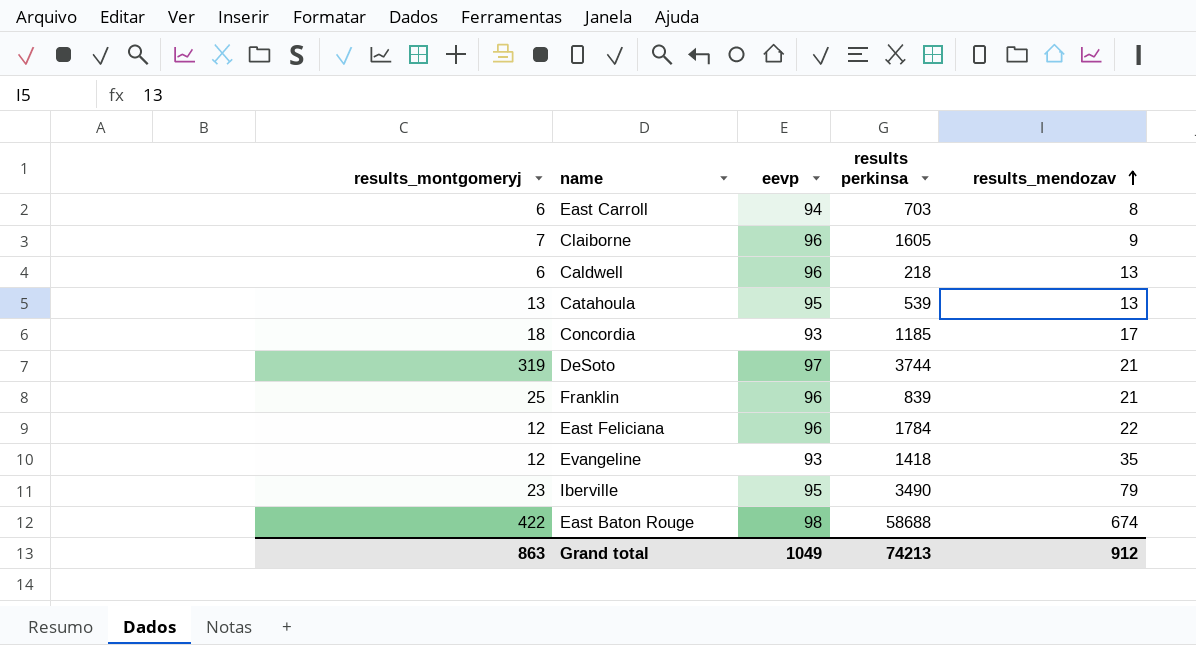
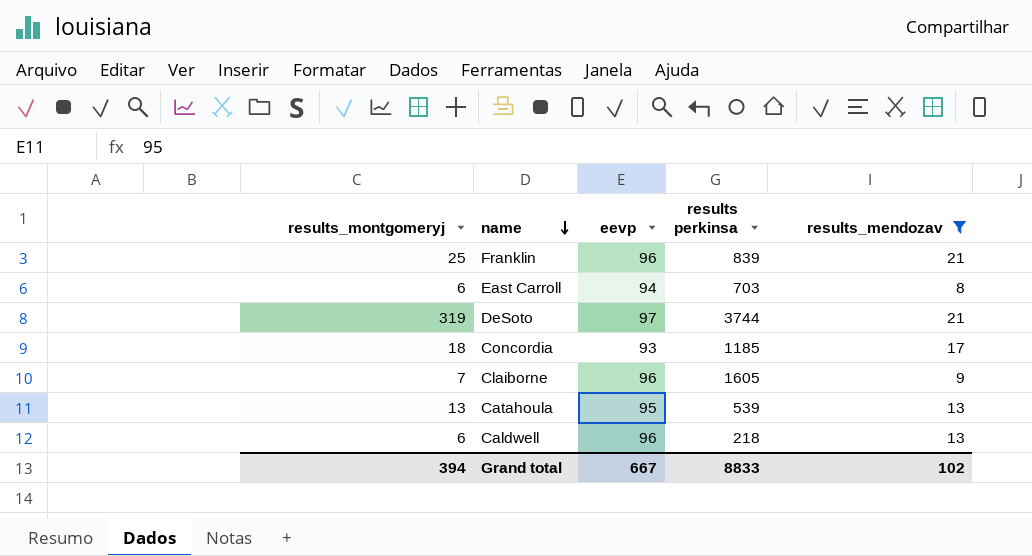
filter: none -> results_mendozav <= 21
row order: results_mendozav ascending -> name descending
Grand total | results_montgomeryj: 863 -> 394
Grand total | eevp: 1049 -> 667
Grand total | results perkinsa: 74213 -> 8833
Grand total | results_mendozav: 912 -> 102

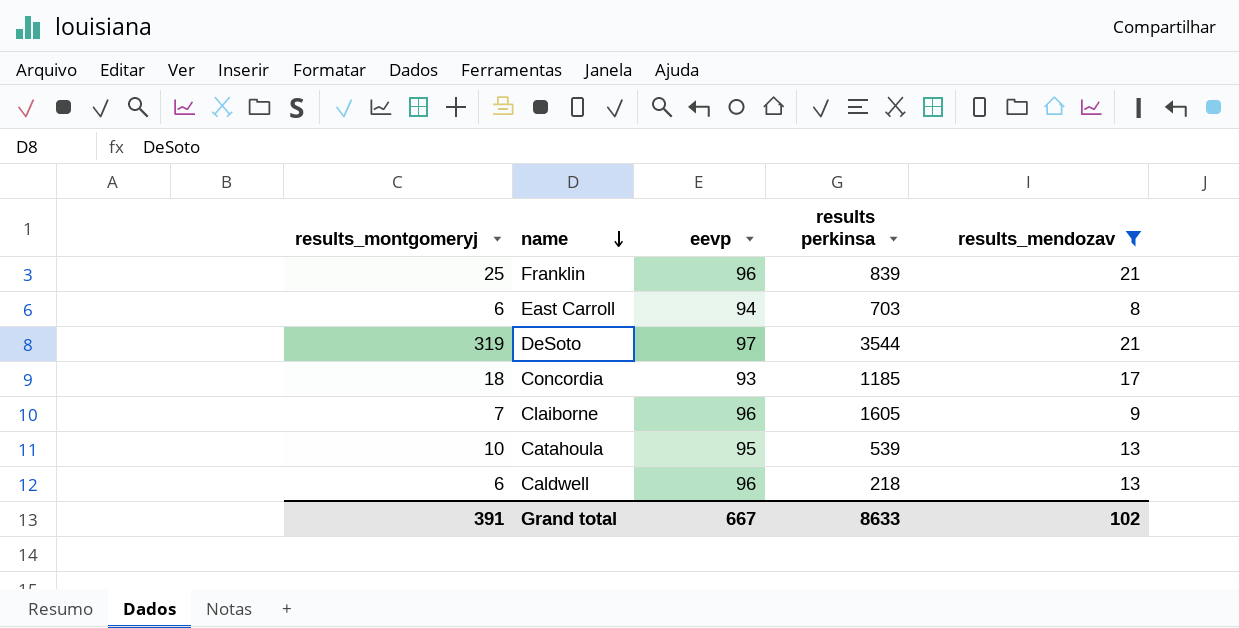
DeSoto | results perkinsa: 3744 -> 3544
Catahoula | results_montgomeryj: 13 -> 10
Grand total | results_montgomeryj: 394 -> 391
Grand total | results perkinsa: 8833 -> 8633

